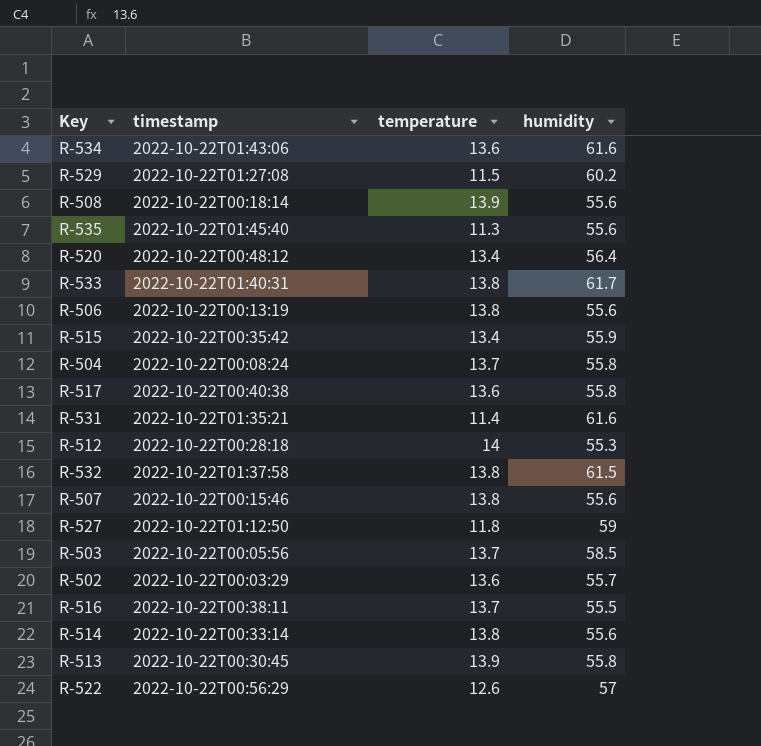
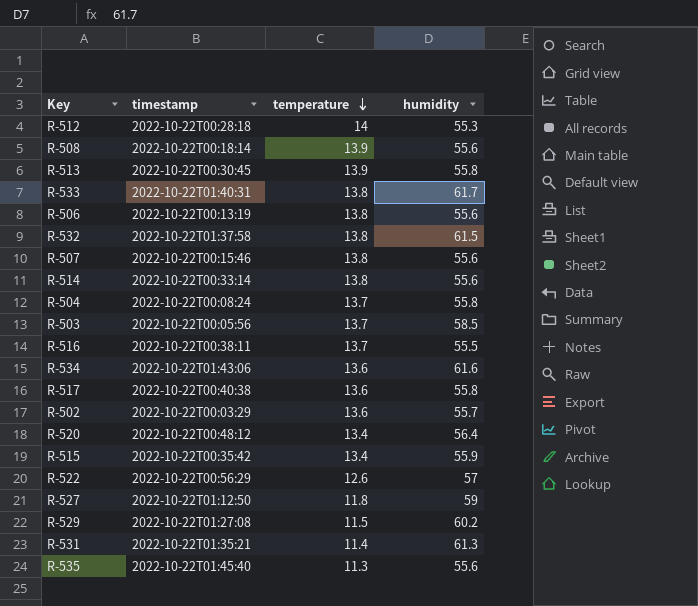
row order: none -> temperature descending
R-531 | humidity: 61.6 -> 61.3

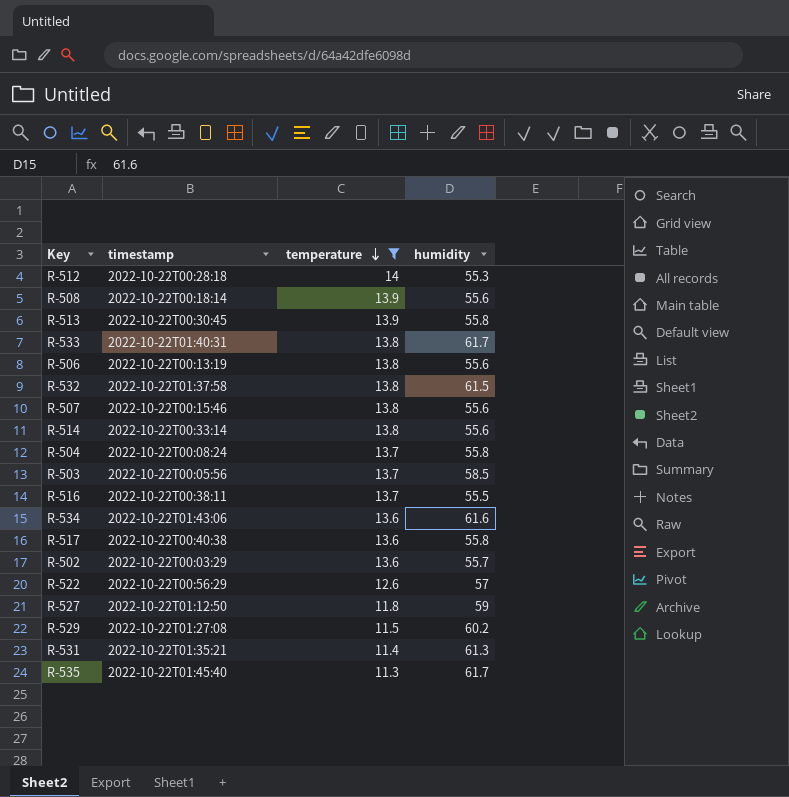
filter: none -> temperature != 13.4
R-535 | humidity: 55.6 -> 61.7

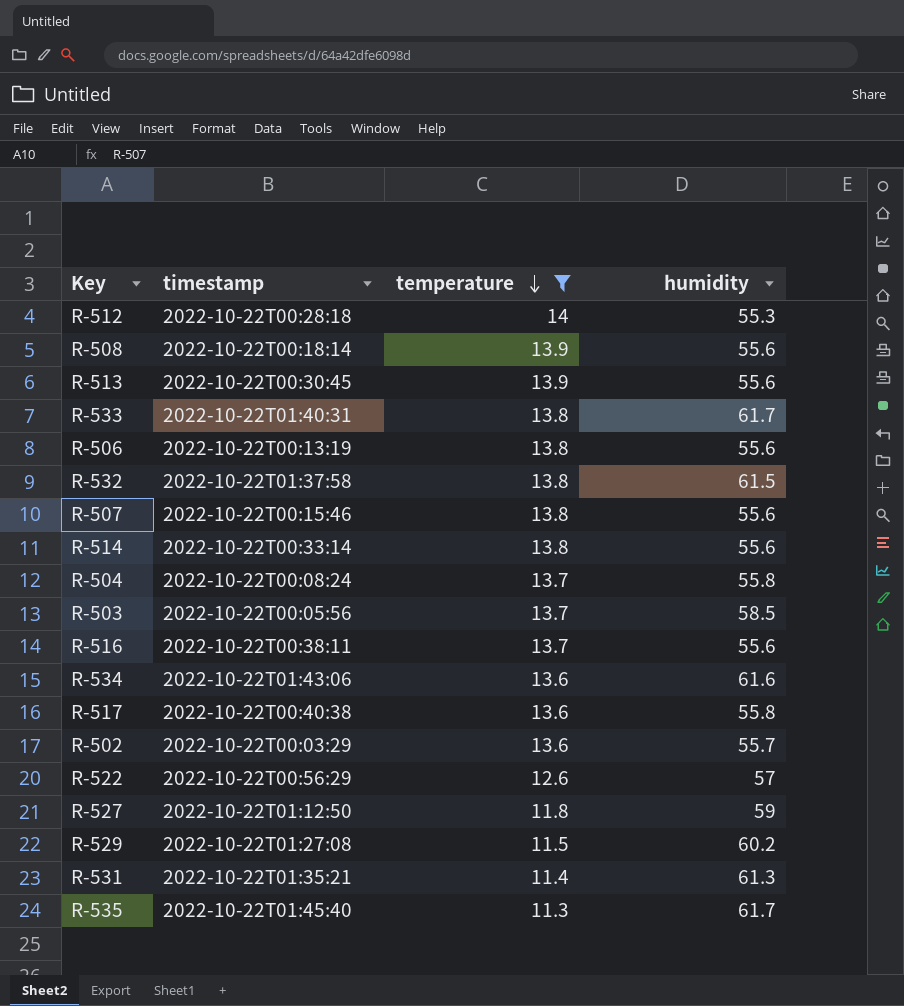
R-513 | humidity: 55.8 -> 55.6
R-516 | humidity: 55.5 -> 55.6

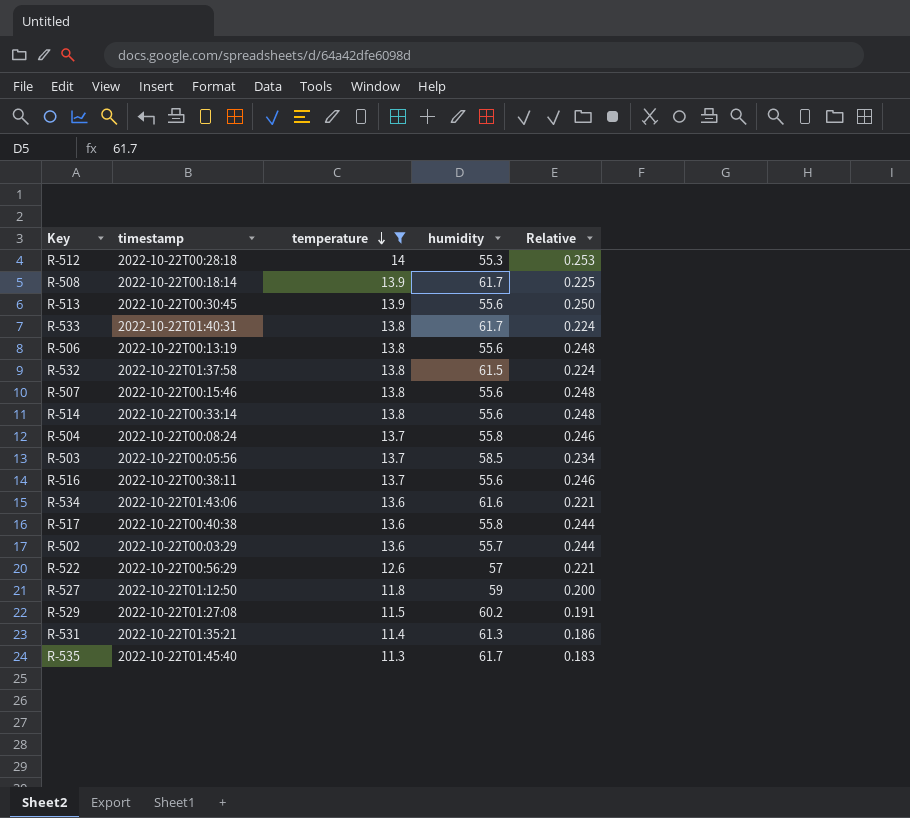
column Relative | formula: none -> [temperature] / [humidity]
R-508 | humidity: 55.6 -> 61.7

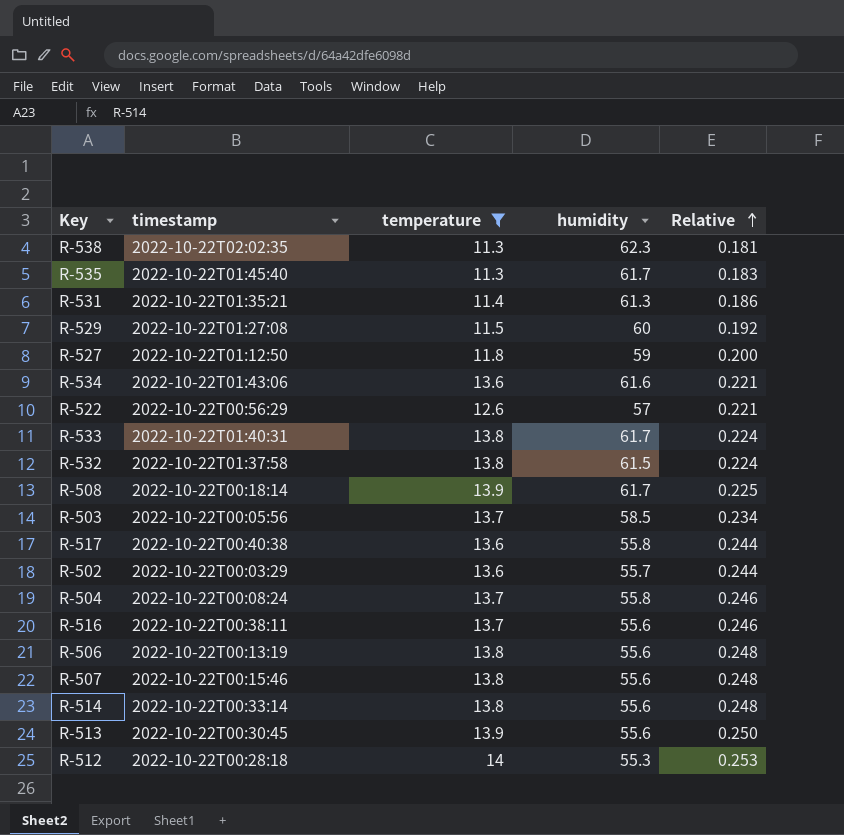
row order: temperature descending -> Relative ascending
row R-538: none -> 2022-10-22T02:02:35 | 11.3 | 62.3 | 0.181
R-529 | humidity: 60.2 -> 60
R-529 | Relative: 0.191 -> 0.192

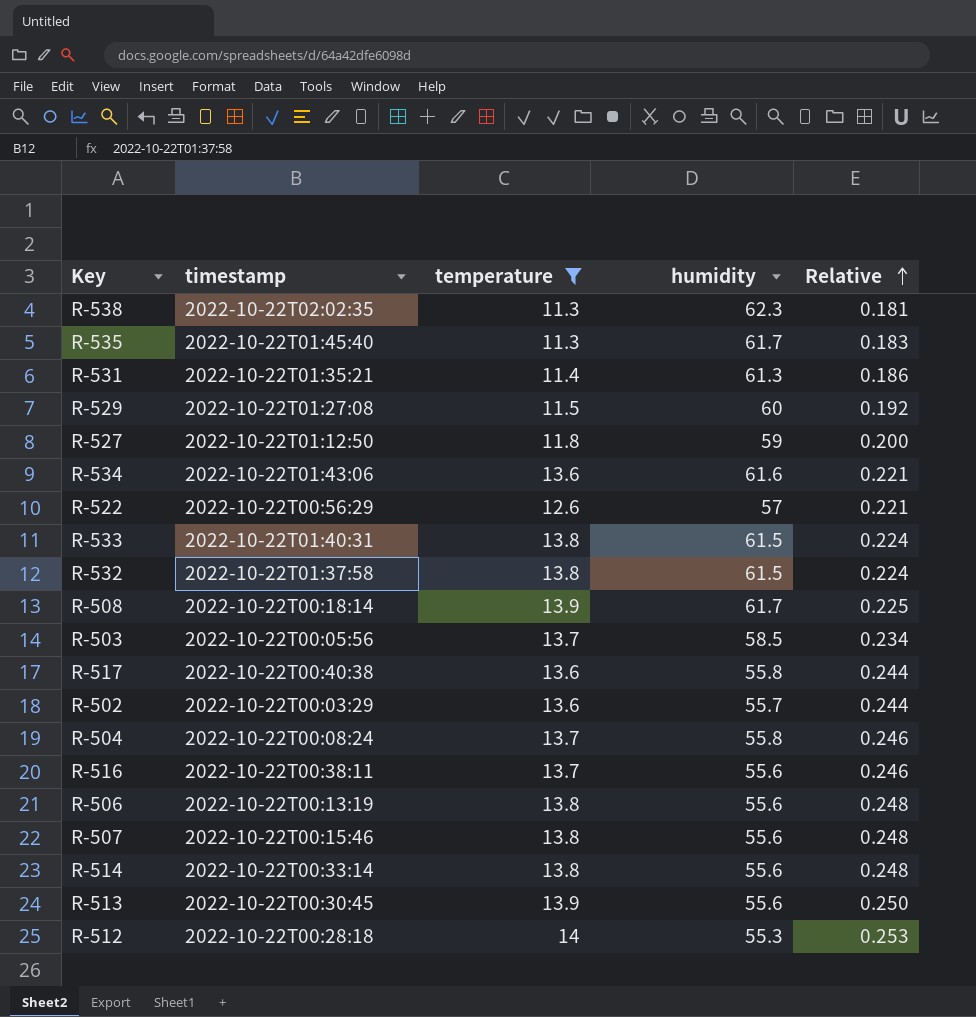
R-533 | humidity: 61.7 -> 61.5

